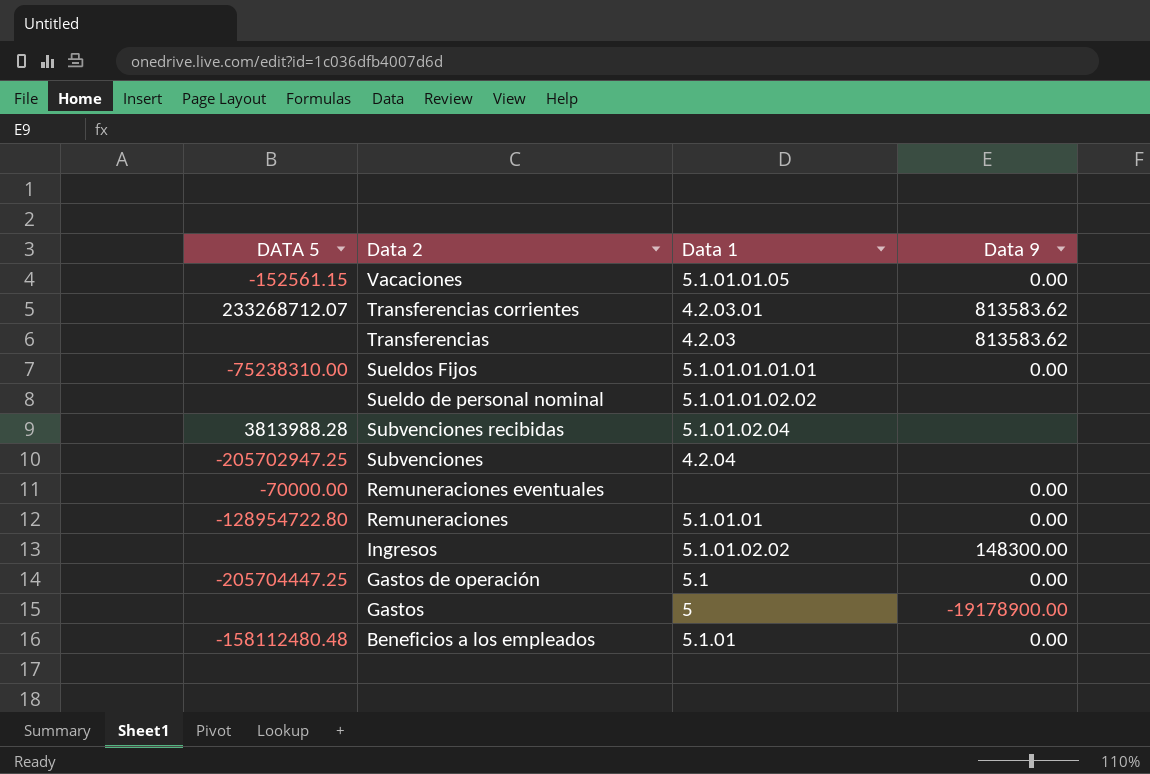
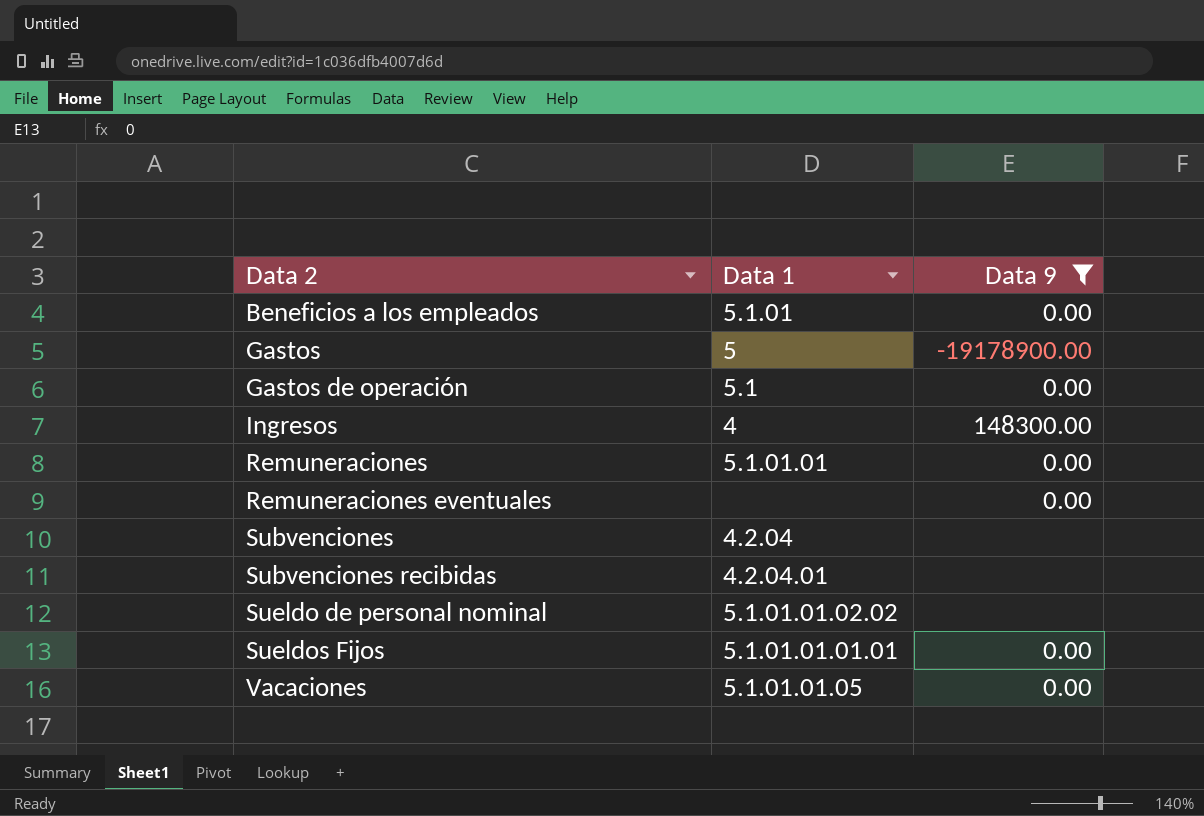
filter: none -> Data 9 != 813583.62
row order: Data 2 descending -> Data 2 ascending
column DATA 5 | position: 1 -> none
Ingresos | Data 1: 5.1.01.02.02 -> 4
Subvenciones recibidas | Data 1: 5.1.01.02.04 -> 4.2.04.01

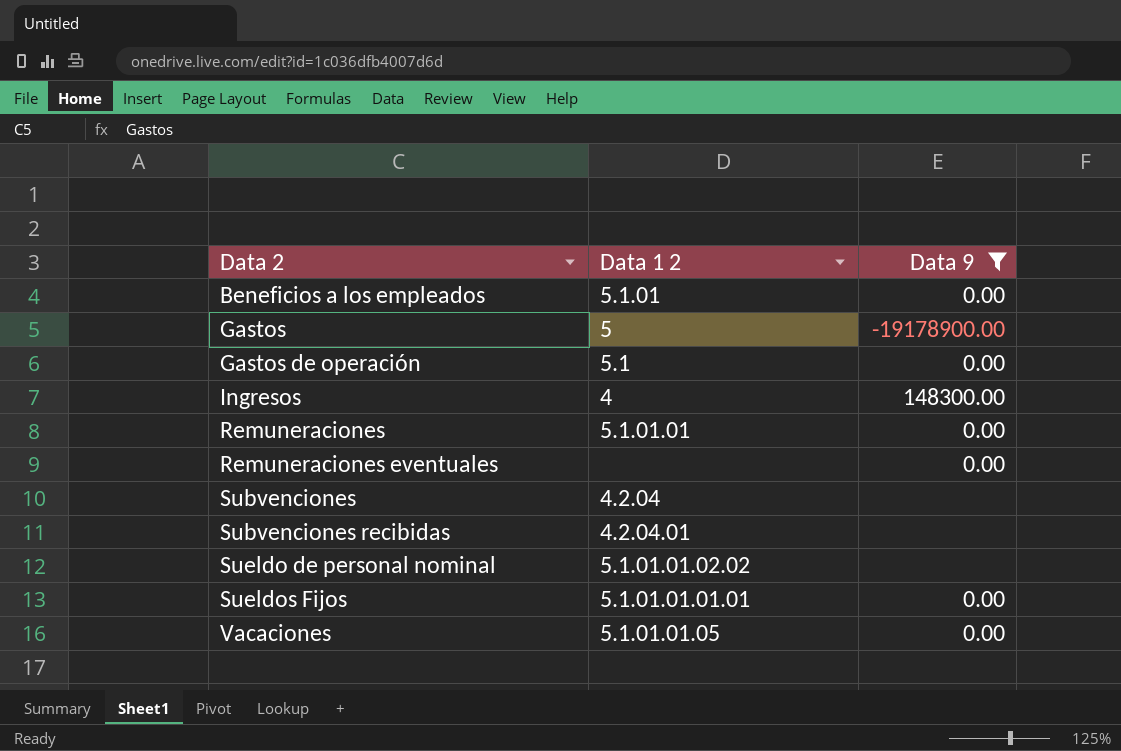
column name: Data 1 -> Data 1 2

